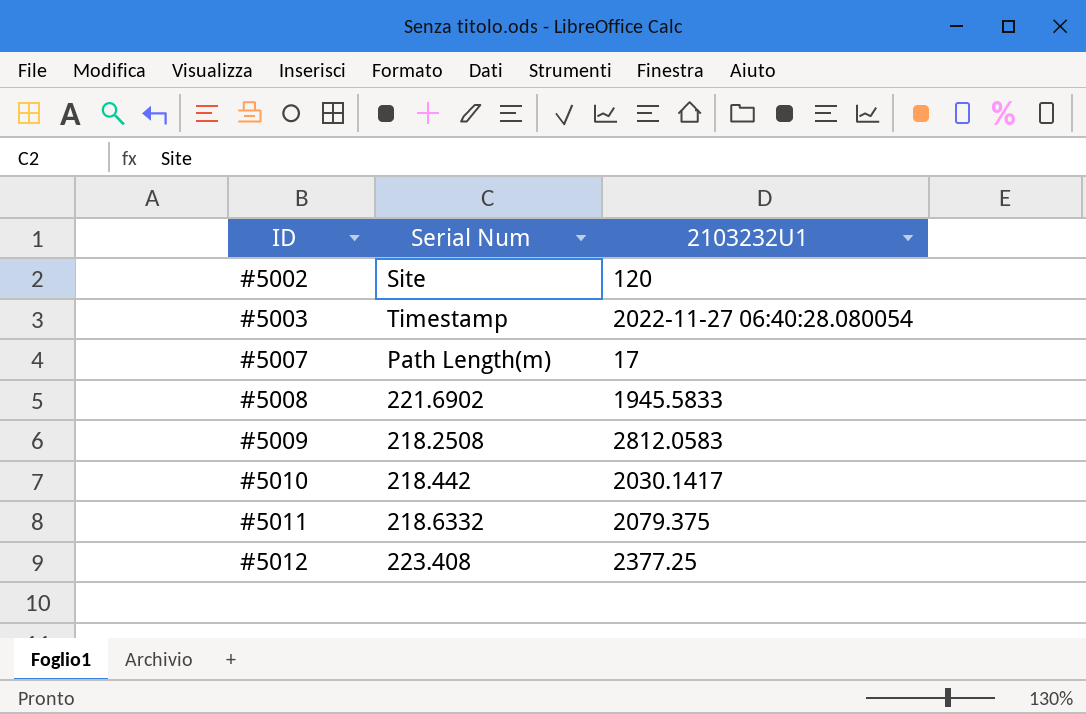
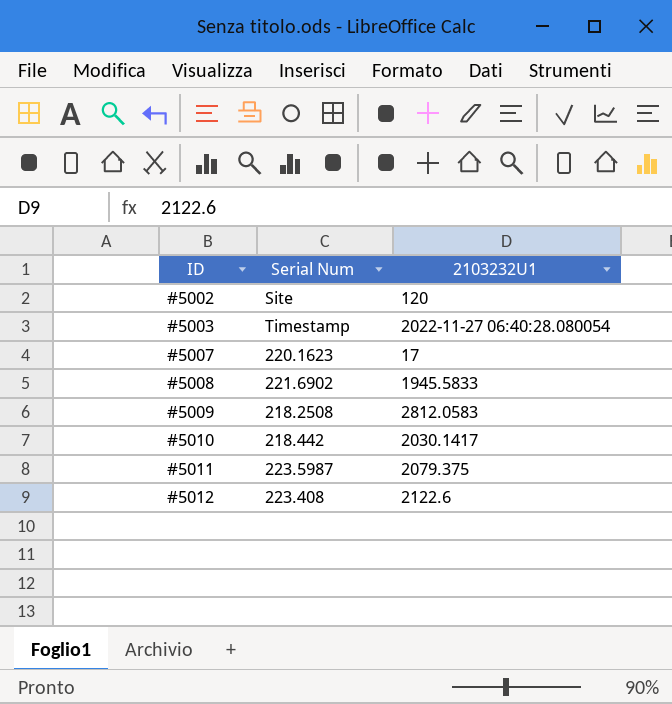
#5007 | Serial Num: Path Length(m) -> 220.1623
#5011 | Serial Num: 218.6332 -> 223.5987
#5012 | 2103232U1: 2377.25 -> 2122.6

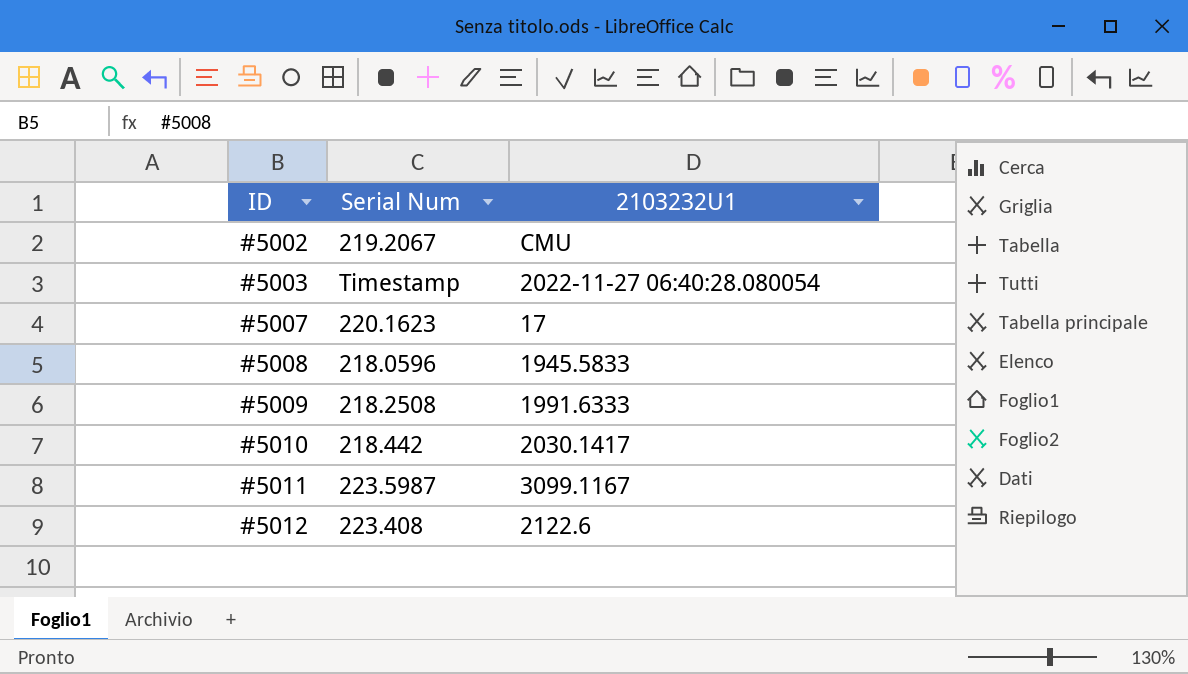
#5002 | Serial Num: Site -> 219.2067
#5002 | 2103232U1: 120 -> CMU
#5008 | Serial Num: 221.6902 -> 218.0596
#5009 | 2103232U1: 2812.0583 -> 1991.6333
#5011 | 2103232U1: 2079.375 -> 3099.1167

